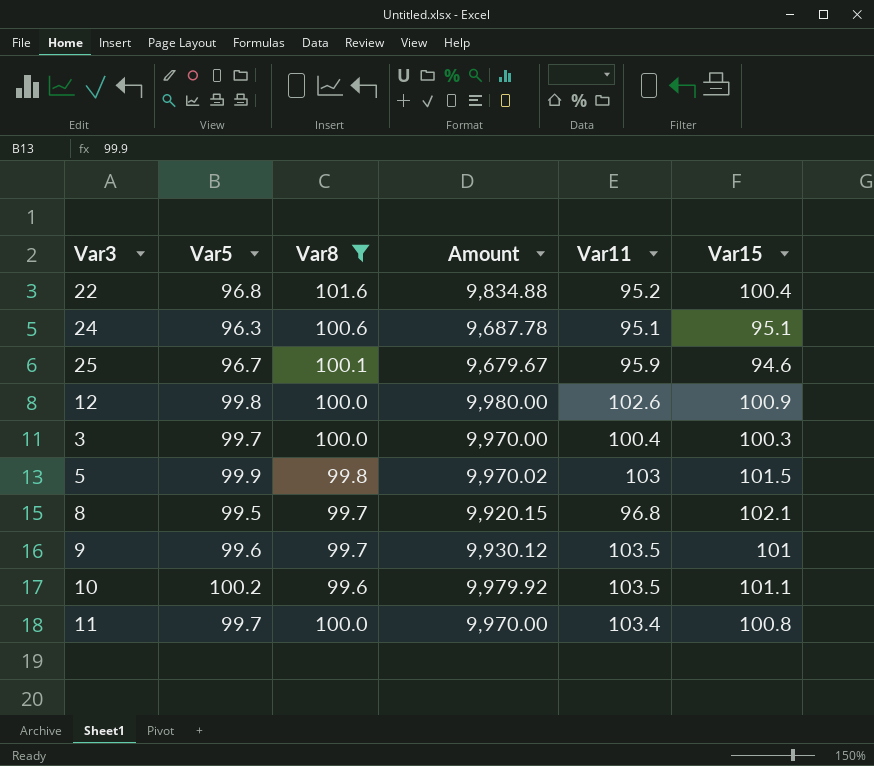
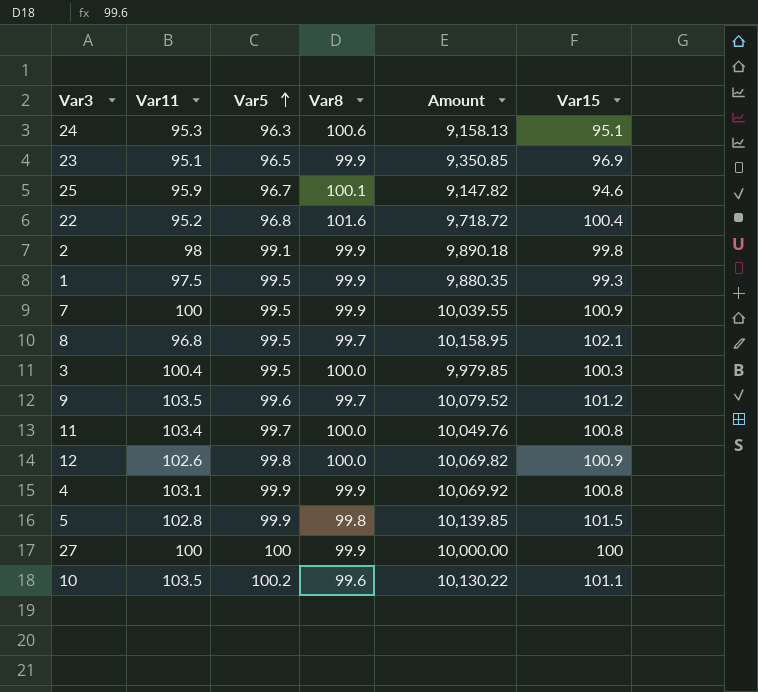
filter: Var8 != 99.9 -> none
row order: none -> Var5 ascending
column Var11 | position: 5 -> 2
column Amount | formula: [Var5] * [Var8] -> [Var5] * [Var15]
24 | Var11: 95.1 -> 95.3
3 | Var5: 99.7 -> 99.5
9 | Var15: 101 -> 101.2
5 | Var11: 103 -> 102.8

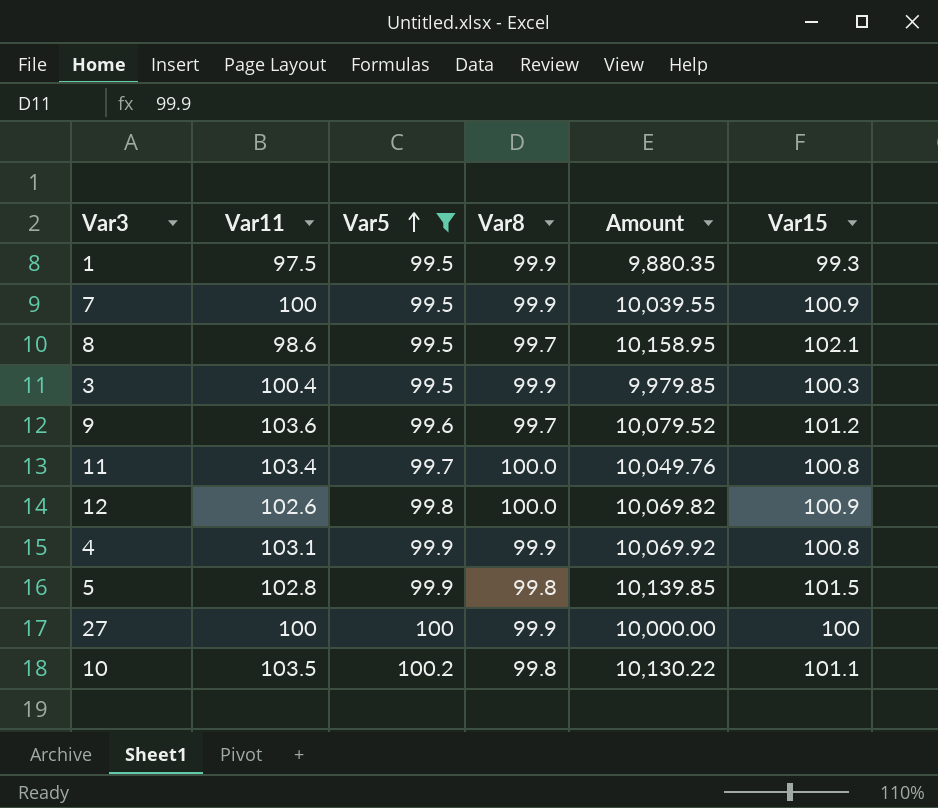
filter: none -> Var5 >= 99.5
8 | Var11: 96.8 -> 98.6
3 | Var8: 100.0 -> 99.9
9 | Var11: 103.5 -> 103.6
10 | Var8: 99.6 -> 99.8

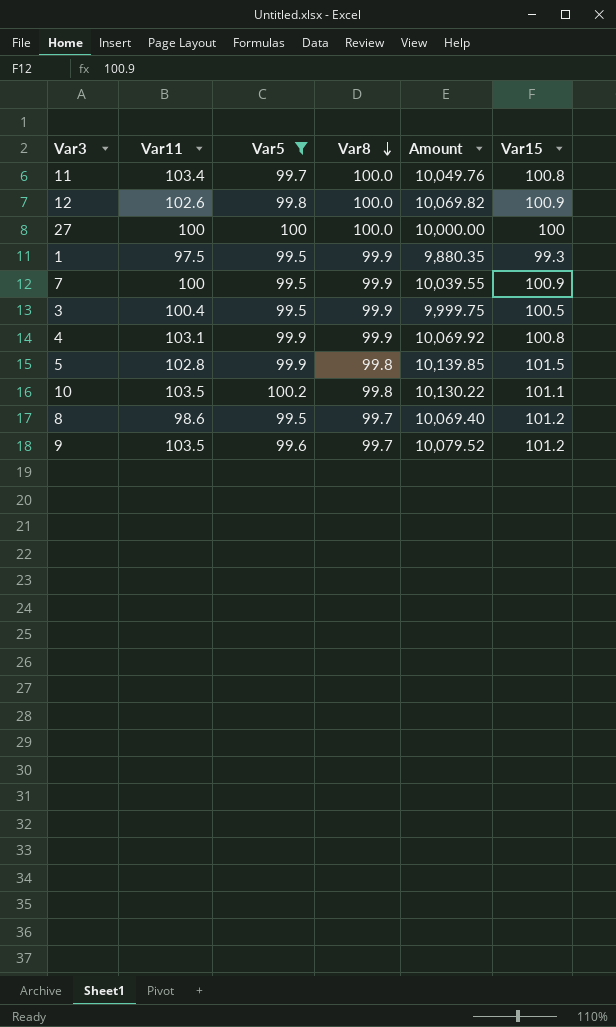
row order: Var5 ascending -> Var8 descending
27 | Var8: 99.9 -> 100.0
3 | Amount: 9,979.85 -> 9,999.75
3 | Var15: 100.3 -> 100.5
8 | Amount: 10,158.95 -> 10,069.40
8 | Var15: 102.1 -> 101.2
9 | Var11: 103.6 -> 103.5

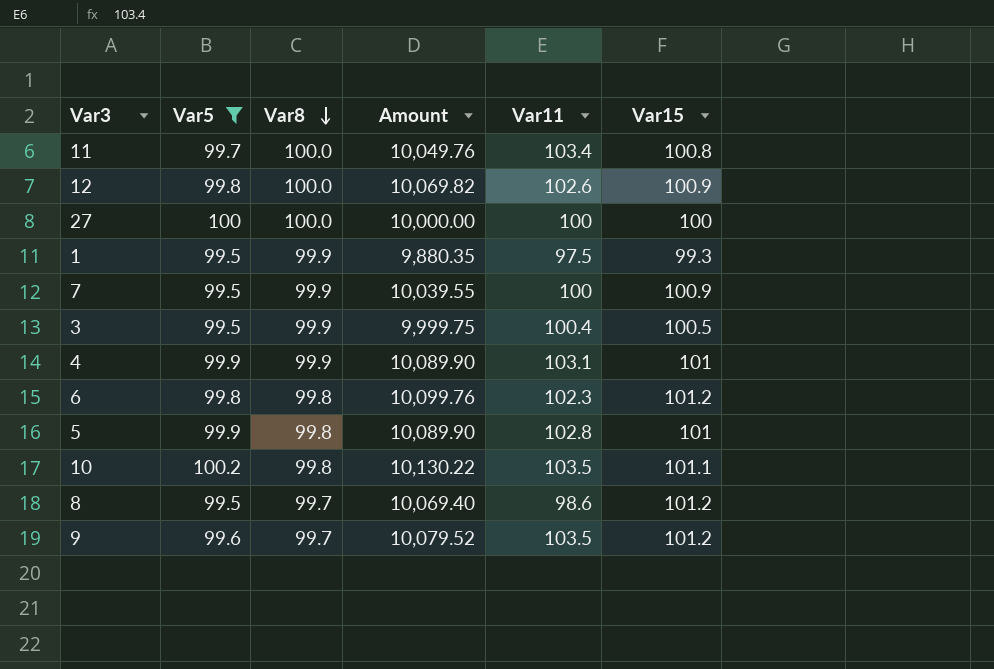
column Var11 | position: 2 -> 5
4 | Amount: 10,069.92 -> 10,089.90
4 | Var15: 100.8 -> 101
row 6: none -> 99.8 | 99.8 | 10,099.76 | 102.3 | 101.2
5 | Amount: 10,139.85 -> 10,089.90
5 | Var15: 101.5 -> 101

